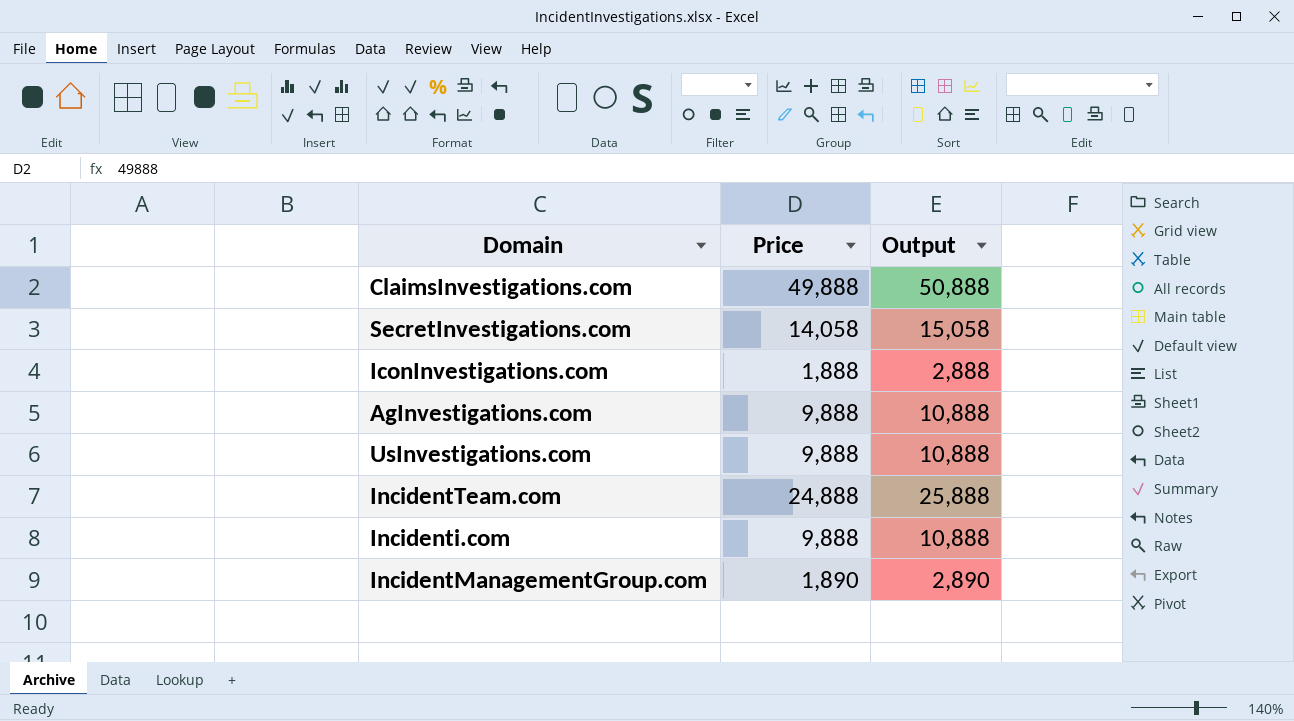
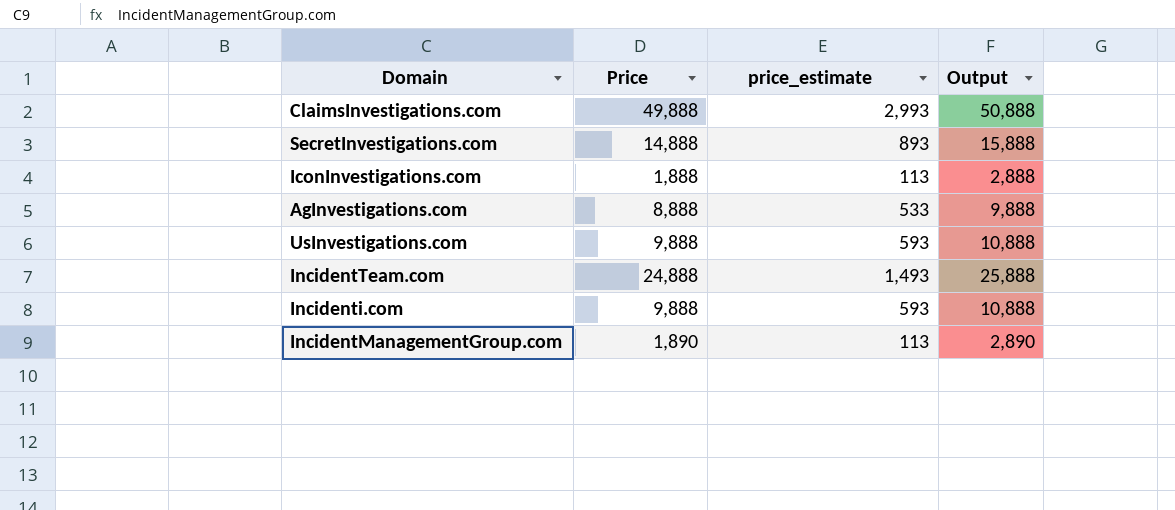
column price_estimate | formula: none -> [Price] * 0.06
SecretInvestigations.com | Price: 14,058 -> 14,888
SecretInvestigations.com | Output: 15,058 -> 15,888
AgInvestigations.com | Price: 9,888 -> 8,888
AgInvestigations.com | Output: 10,888 -> 9,888

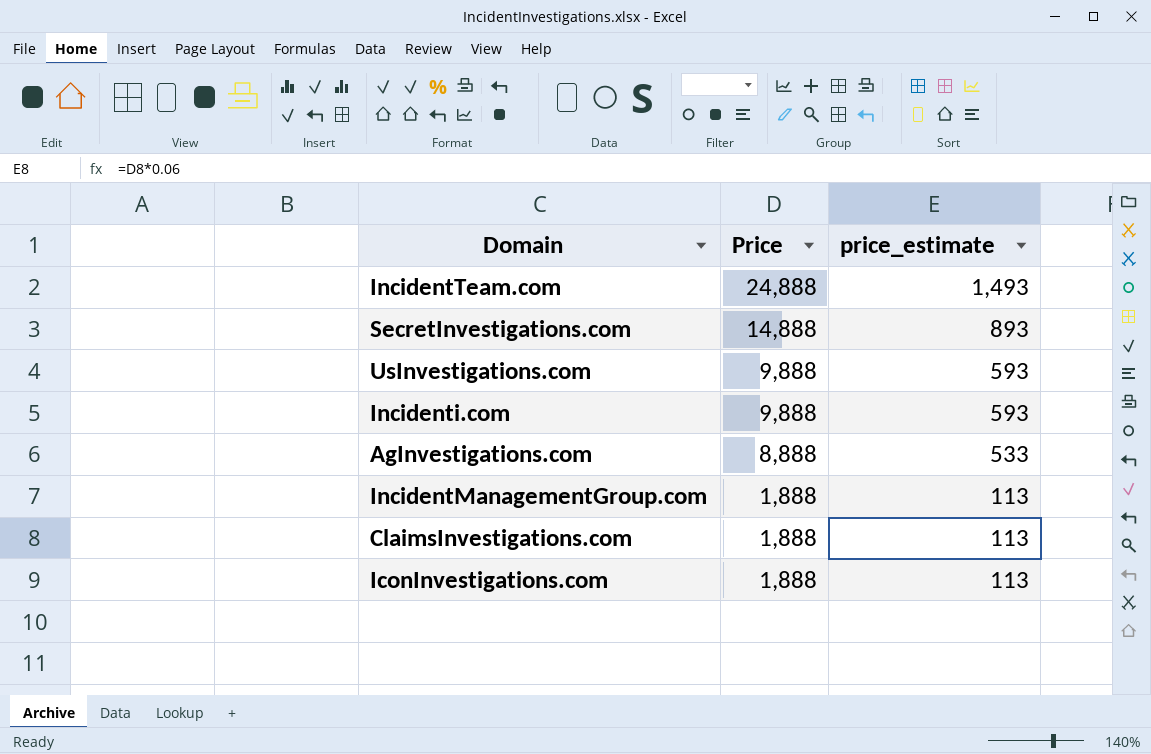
row order: none -> Price descending
column Output | formula: [Price] + 1000 -> none
IncidentManagementGroup.com | Price: 1,890 -> 1,888
ClaimsInvestigations.com | Price: 49,888 -> 1,888
ClaimsInvestigations.com | price_estimate: 2,993 -> 113

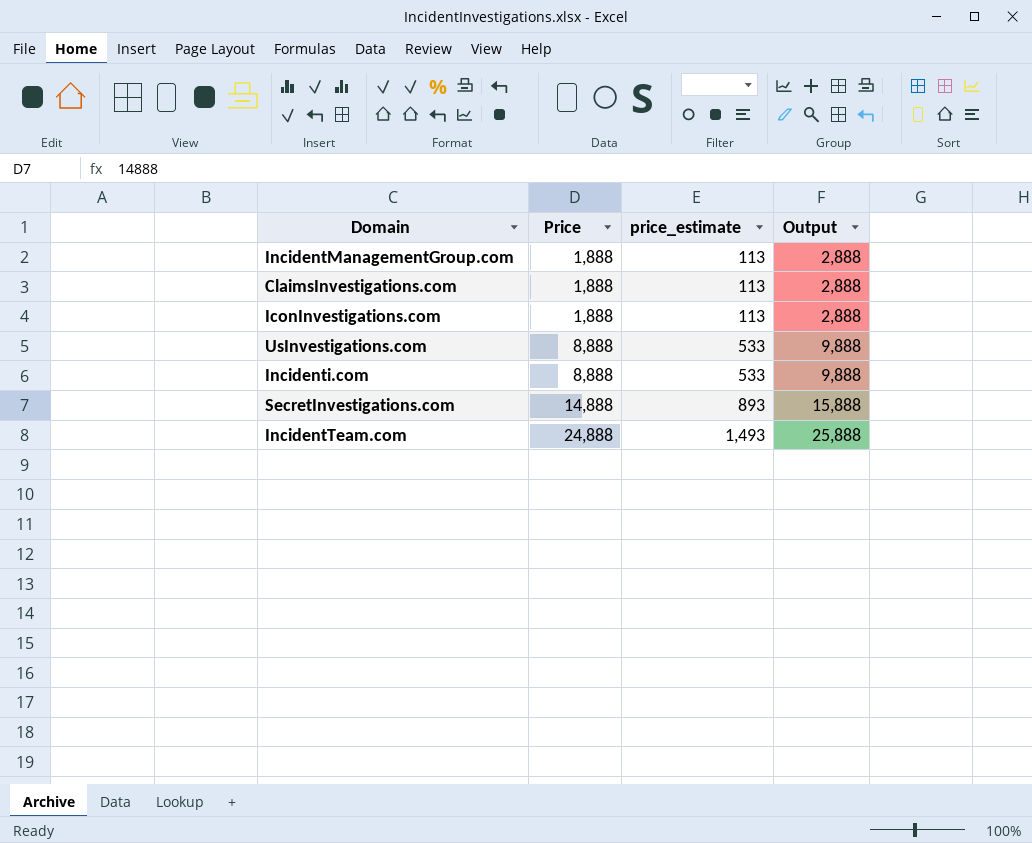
row order: Price descending -> Price ascending
column Output | formula: none -> [Price] + 1000
row AgInvestigations.com: 8,888 | 533 -> none
UsInvestigations.com | Price: 9,888 -> 8,888
UsInvestigations.com | price_estimate: 593 -> 533
Incidenti.com | Price: 9,888 -> 8,888
Incidenti.com | price_estimate: 593 -> 533

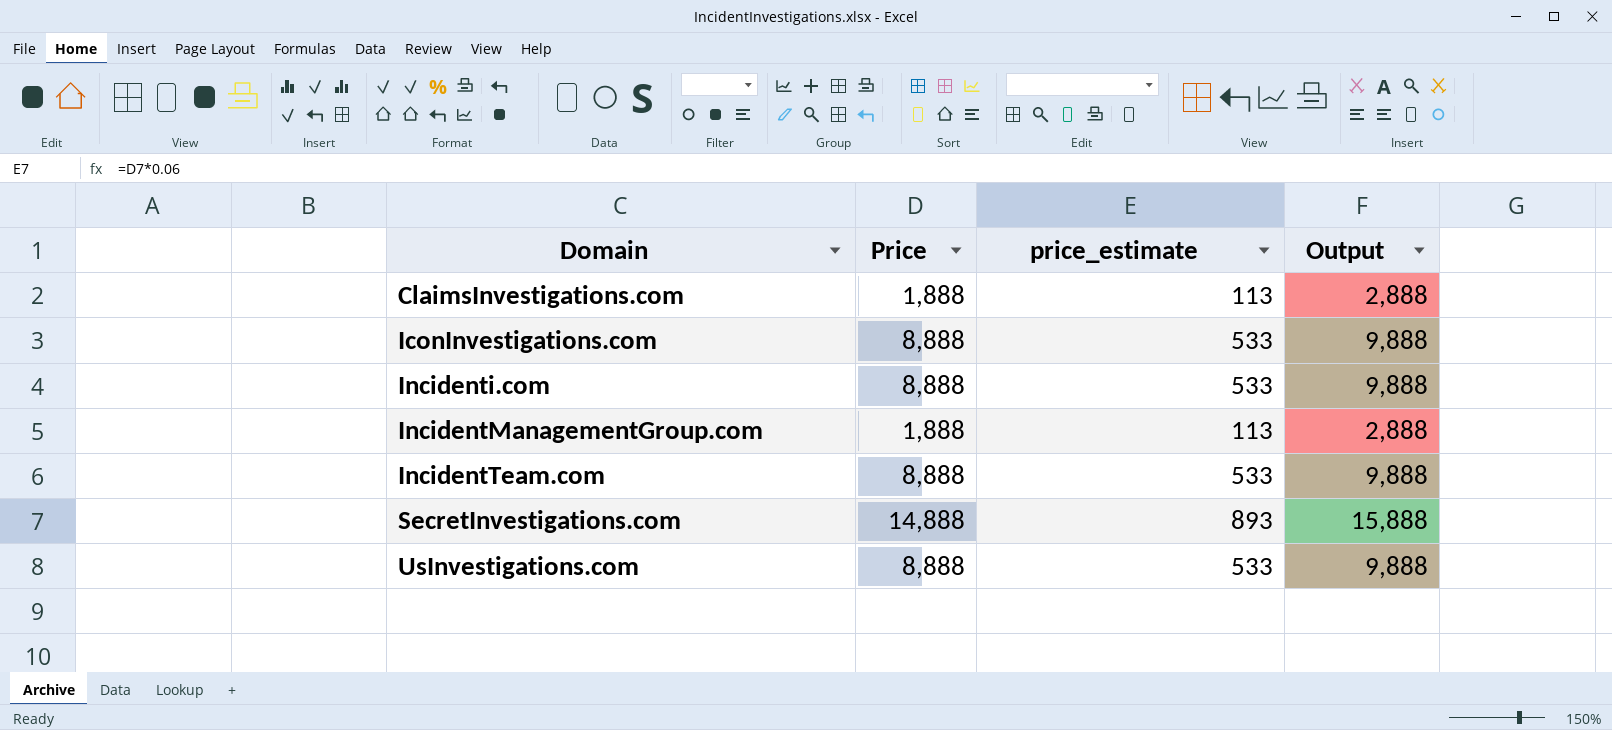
row order: Price ascending -> Domain ascending
IconInvestigations.com | Price: 1,888 -> 8,888
IconInvestigations.com | price_estimate: 113 -> 533
IconInvestigations.com | Output: 2,888 -> 9,888
IncidentTeam.com | Price: 24,888 -> 8,888
IncidentTeam.com | price_estimate: 1,493 -> 533
IncidentTeam.com | Output: 25,888 -> 9,888

